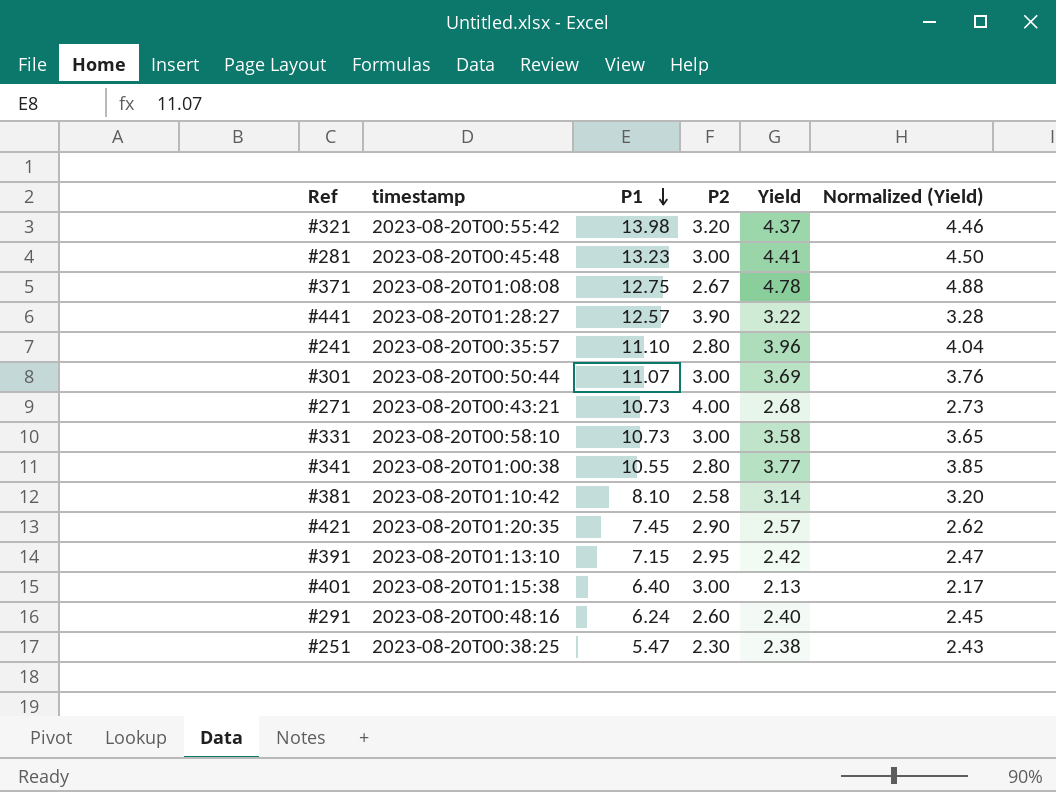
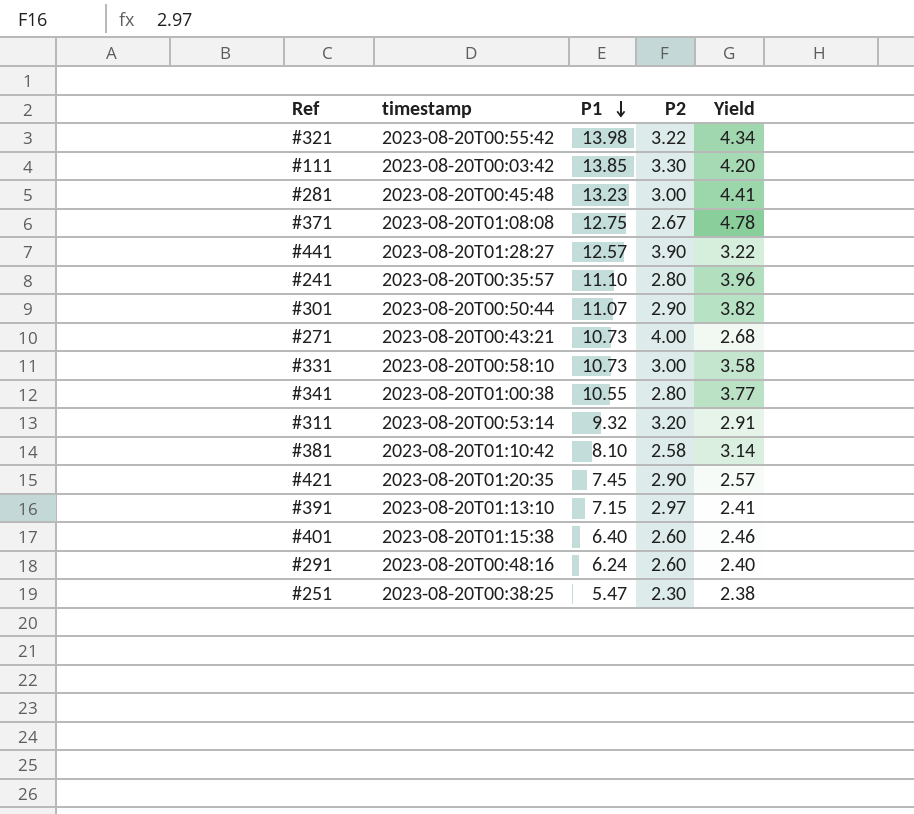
column Normalized (Yield) | formula: [Yield] * 1.02 -> none
#321 | P2: 3.20 -> 3.22
#321 | Yield: 4.37 -> 4.34
row #111: none -> 2023-08-20T00:03:42 | 13.85 | 3.30 | 4.20
#301 | P2: 3.00 -> 2.90
#301 | Yield: 3.69 -> 3.82
row #311: none -> 2023-08-20T00:53:14 | 9.32 | 3.20 | 2.91
#391 | P2: 2.95 -> 2.97
#391 | Yield: 2.42 -> 2.41
#401 | P2: 3.00 -> 2.60
#401 | Yield: 2.13 -> 2.46

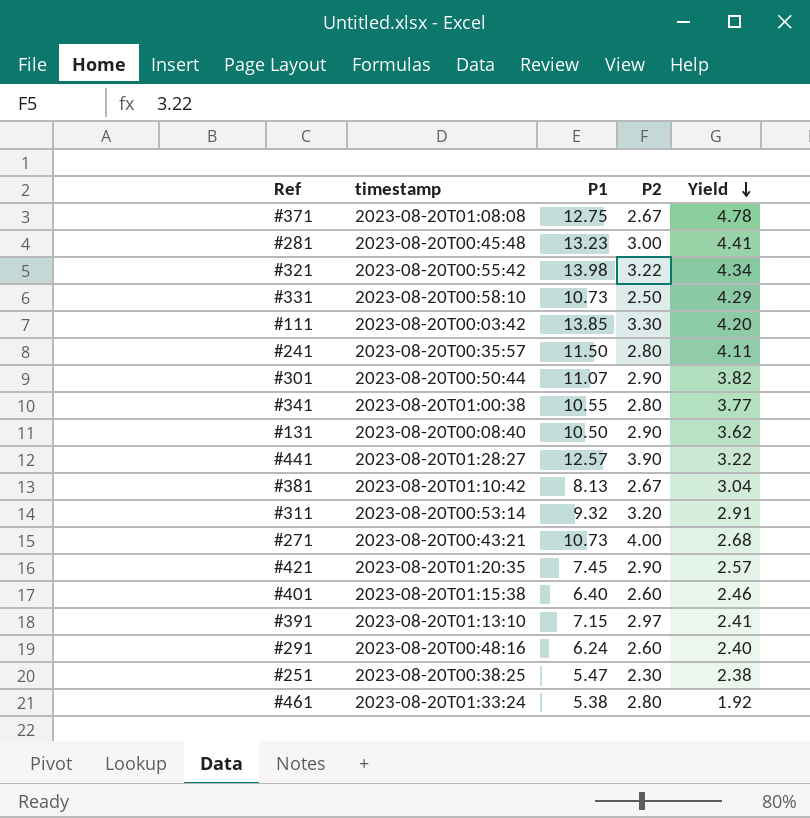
row order: P1 descending -> Yield descending
#331 | P2: 3.00 -> 2.50
#331 | Yield: 3.58 -> 4.29
#241 | P1: 11.10 -> 11.50
#241 | Yield: 3.96 -> 4.11
row #131: none -> 2023-08-20T00:08:40 | 10.50 | 2.90 | 3.62
#381 | P1: 8.10 -> 8.13
#381 | P2: 2.58 -> 2.67
#381 | Yield: 3.14 -> 3.04
row #461: none -> 2023-08-20T01:33:24 | 5.38 | 2.80 | 1.92

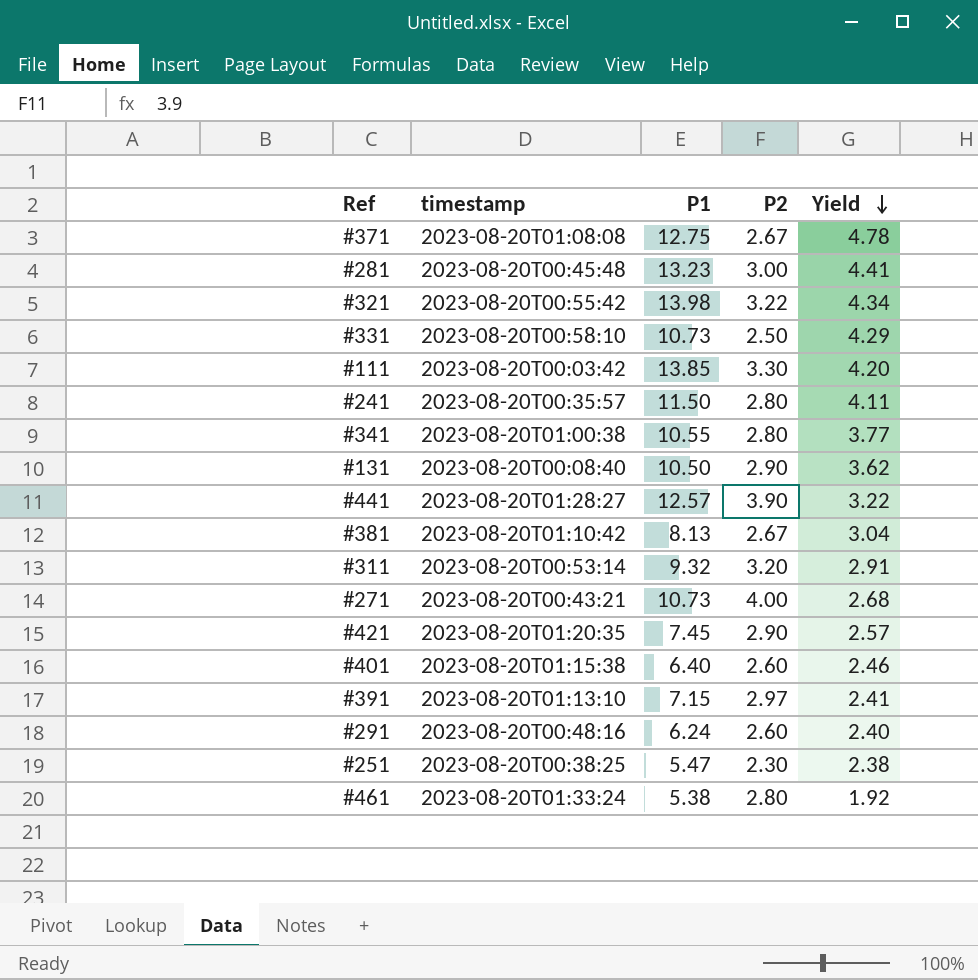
row #301: 2023-08-20T00:50:44 | 11.07 | 2.90 | 3.82 -> none

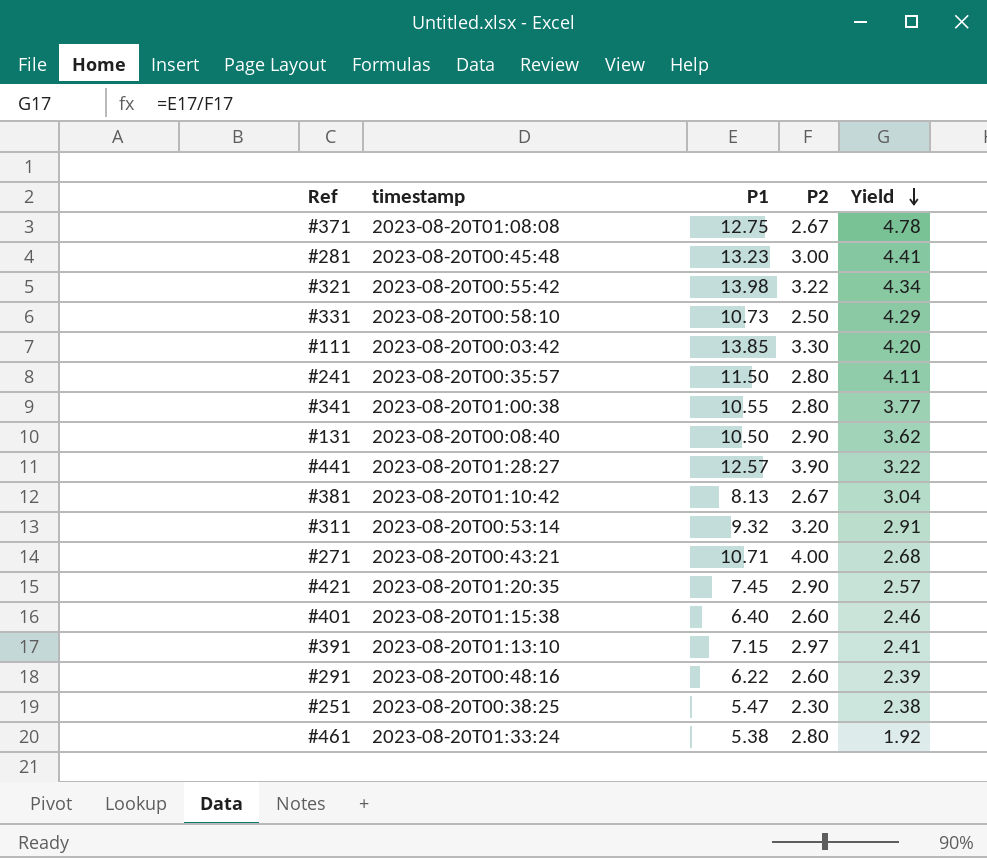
#271 | P1: 10.73 -> 10.71
#291 | P1: 6.24 -> 6.22
#291 | Yield: 2.40 -> 2.39

